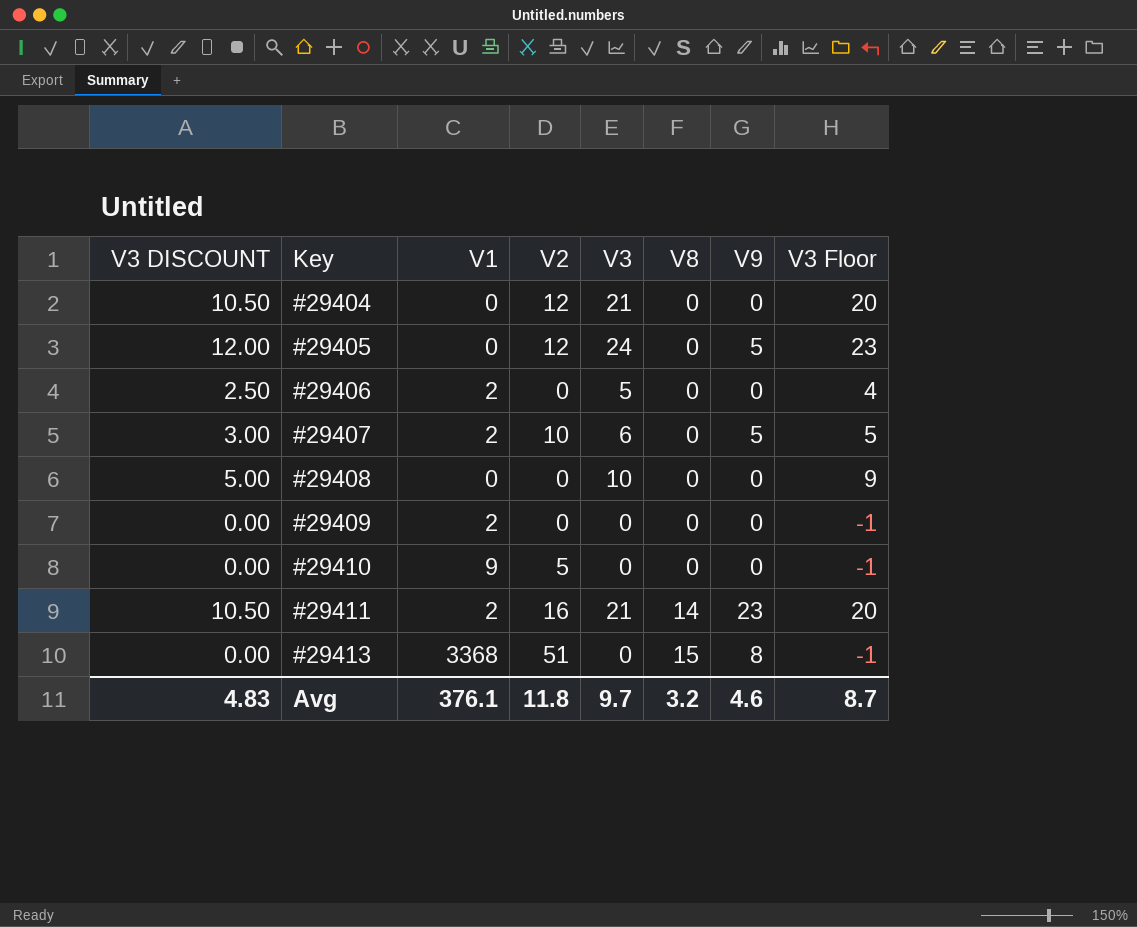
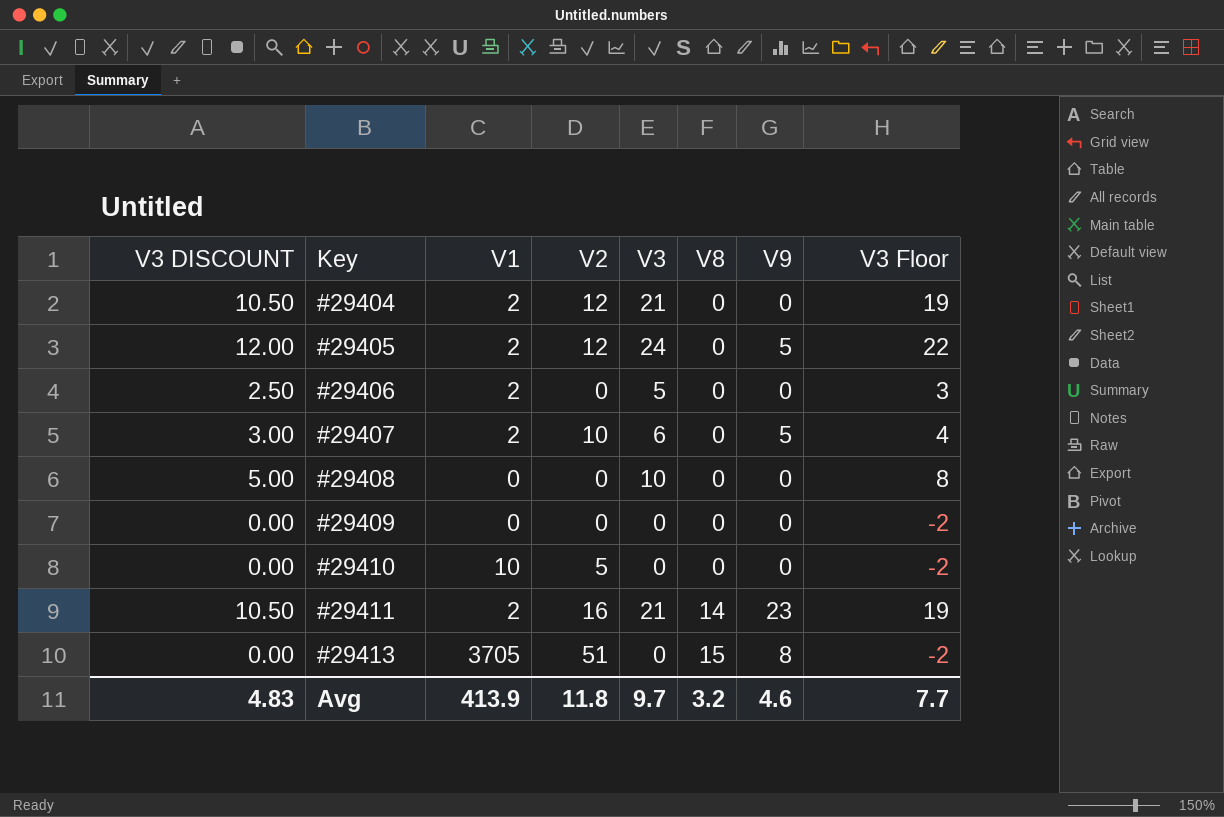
column V3 Floor | formula: [V3] - 1 -> [V3] - 2
#29404 | V1: 0 -> 2
#29405 | V1: 0 -> 2
#29409 | V1: 2 -> 0
#29410 | V1: 9 -> 10
#29413 | V1: 3368 -> 3705
Avg | V1: 376.1 -> 413.9
Avg | V3 Floor: 8.7 -> 7.7

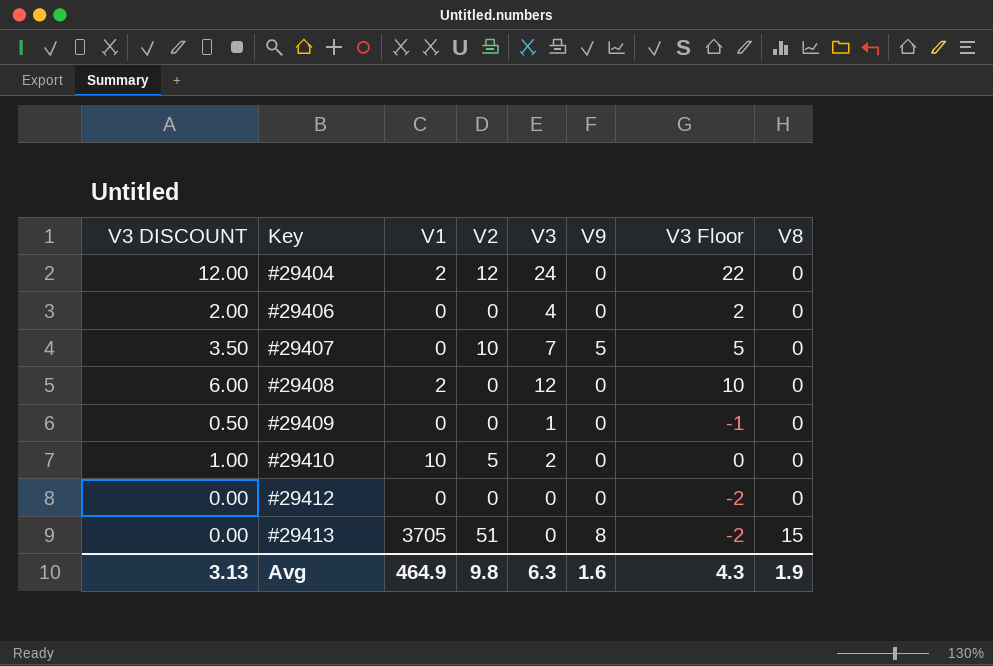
column V8 | position: 6 -> 8
row #29405: 12.00 | 2 | 12 | 24 | 0 | 5 | 22 -> none
row #29411: 10.50 | 2 | 16 | 21 | 14 | 23 | 19 -> none
#29404 | V3 DISCOUNT: 10.50 -> 12.00
#29404 | V3: 21 -> 24
#29404 | V3 Floor: 19 -> 22
#29406 | V3 DISCOUNT: 2.50 -> 2.00
#29406 | V1: 2 -> 0
#29406 | V3: 5 -> 4
#29406 | V3 Floor: 3 -> 2
#29407 | V3 DISCOUNT: 3.00 -> 3.50
#29407 | V1: 2 -> 0
#29407 | V3: 6 -> 7
#29407 | V3 Floor: 4 -> 5
#29408 | V3 DISCOUNT: 5.00 -> 6.00
#29408 | V1: 0 -> 2
#29408 | V3: 10 -> 12
#29408 | V3 Floor: 8 -> 10
#29409 | V3 DISCOUNT: 0.00 -> 0.50
#29409 | V3: 0 -> 1
#29409 | V3 Floor: -2 -> -1
#29410 | V3 DISCOUNT: 0.00 -> 1.00
#29410 | V3: 0 -> 2
#29410 | V3 Floor: -2 -> 0
row #29412: none -> 0.00 | 0 | 0 | 0 | 0 | -2 | 0
Avg | V3 DISCOUNT: 4.83 -> 3.13
Avg | V1: 413.9 -> 464.9
Avg | V2: 11.8 -> 9.8
Avg | V3: 9.7 -> 6.3
Avg | V9: 4.6 -> 1.6
Avg | V3 Floor: 7.7 -> 4.3
Avg | V8: 3.2 -> 1.9

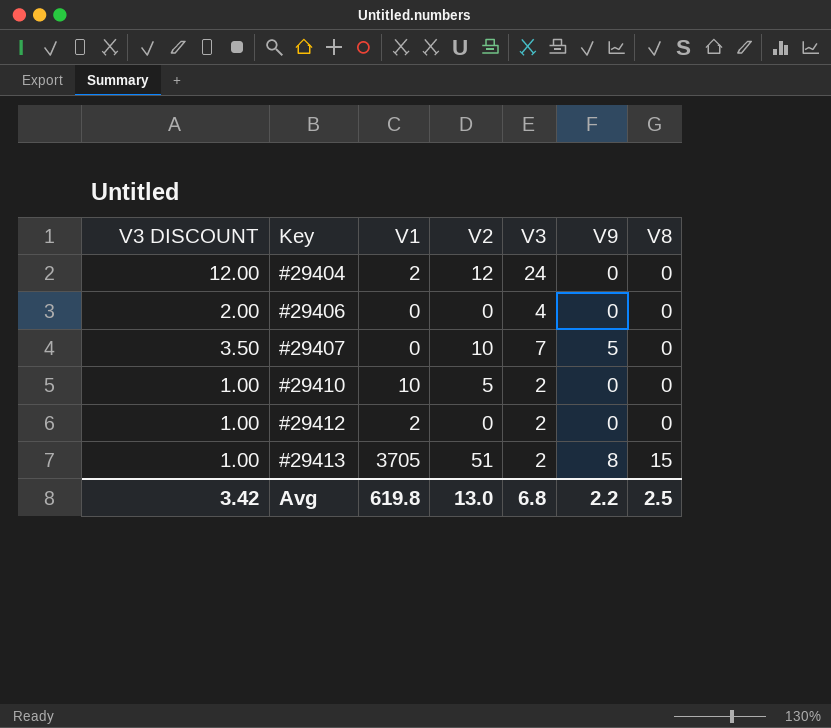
column V3 Floor | formula: [V3] - 2 -> none
row #29408: 6.00 | 2 | 0 | 12 | 0 | 10 | 0 -> none
row #29409: 0.50 | 0 | 0 | 1 | 0 | -1 | 0 -> none
#29412 | V3 DISCOUNT: 0.00 -> 1.00
#29412 | V1: 0 -> 2
#29412 | V3: 0 -> 2
#29413 | V3 DISCOUNT: 0.00 -> 1.00
#29413 | V3: 0 -> 2
Avg | V3 DISCOUNT: 3.13 -> 3.42
Avg | V1: 464.9 -> 619.8
Avg | V2: 9.8 -> 13.0
Avg | V3: 6.3 -> 6.8
Avg | V9: 1.6 -> 2.2
Avg | V8: 1.9 -> 2.5

